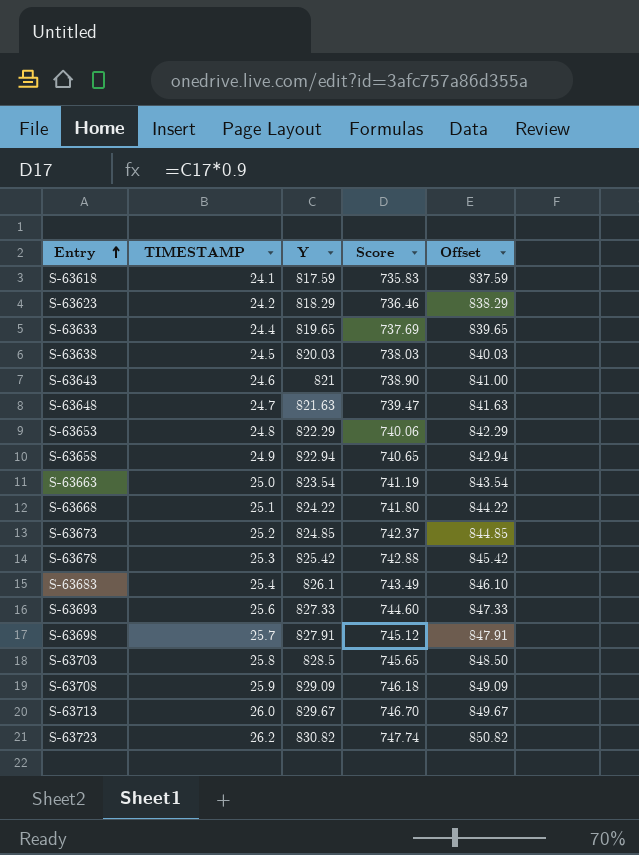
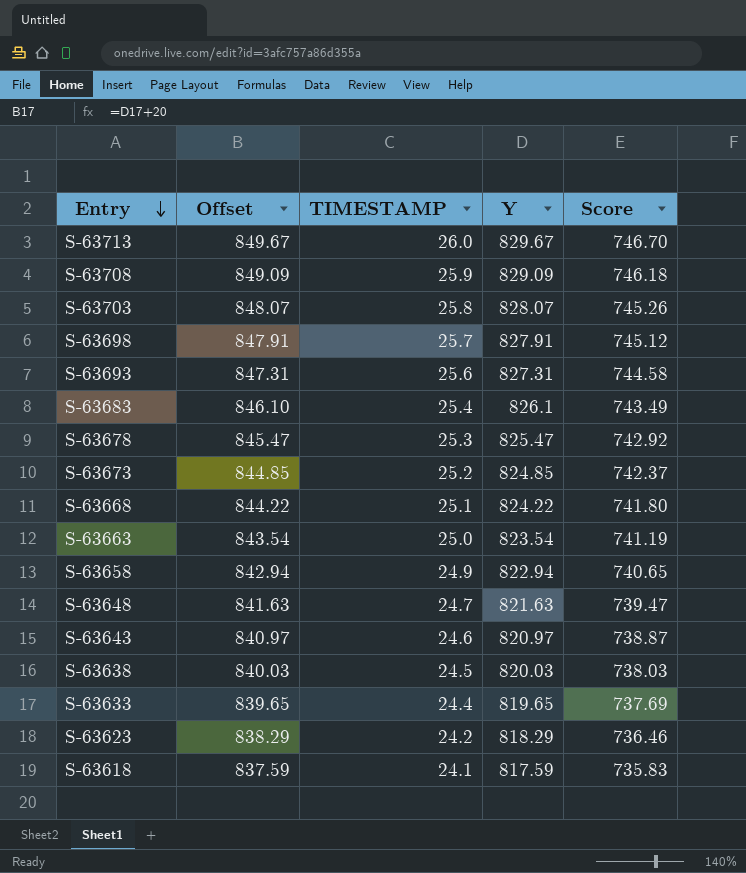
row order: Entry ascending -> Entry descending
column Offset | position: 5 -> 2
row S-63653: 24.8 | 822.29 | 740.06 | 842.29 -> none
row S-63723: 26.2 | 830.82 | 747.74 | 850.82 -> none
S-63703 | Offset: 848.50 -> 848.07
S-63703 | Y: 828.5 -> 828.07
S-63703 | Score: 745.65 -> 745.26
S-63693 | Offset: 847.33 -> 847.31
S-63693 | Y: 827.33 -> 827.31
S-63693 | Score: 744.60 -> 744.58
S-63678 | Offset: 845.42 -> 845.47
S-63678 | Y: 825.42 -> 825.47
S-63678 | Score: 742.88 -> 742.92
S-63643 | Offset: 841.00 -> 840.97
S-63643 | Y: 821 -> 820.97
S-63643 | Score: 738.90 -> 738.87

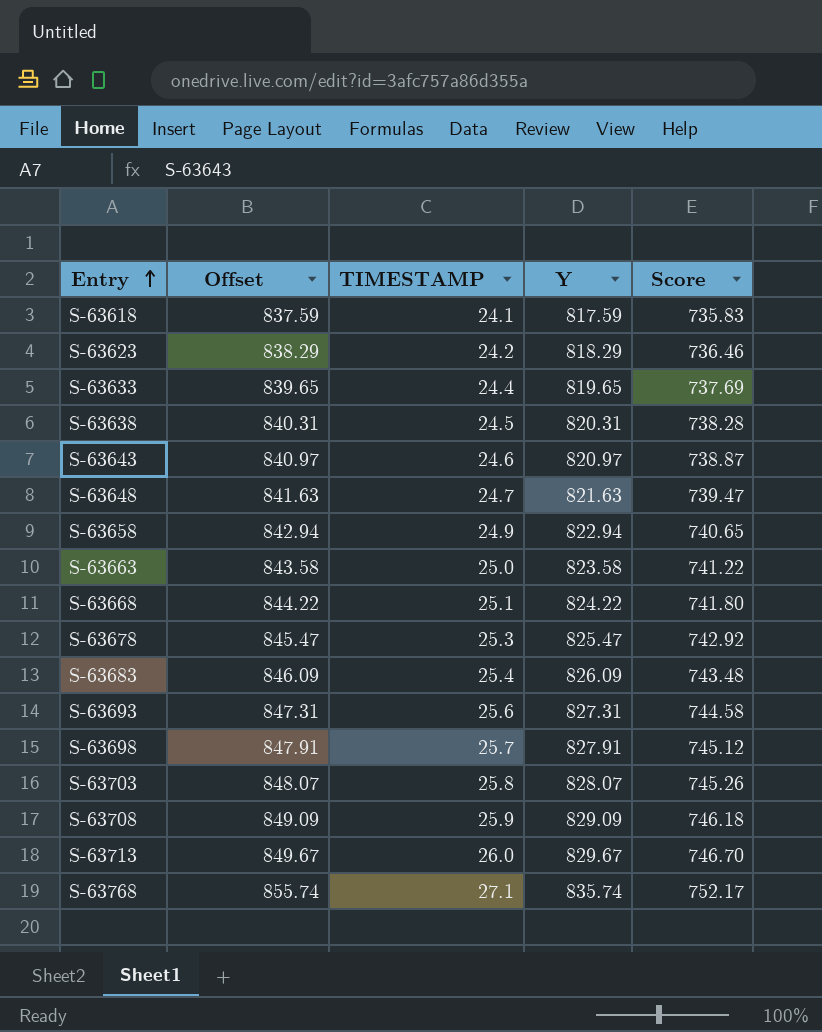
row order: Entry descending -> Entry ascending
row S-63673: 844.85 | 25.2 | 824.85 | 742.37 -> none
S-63638 | Offset: 840.03 -> 840.31
S-63638 | Y: 820.03 -> 820.31
S-63638 | Score: 738.03 -> 738.28
S-63663 | Offset: 843.54 -> 843.58
S-63663 | Y: 823.54 -> 823.58
S-63663 | Score: 741.19 -> 741.22
S-63683 | Offset: 846.10 -> 846.09
S-63683 | Y: 826.1 -> 826.09
S-63683 | Score: 743.49 -> 743.48
row S-63768: none -> 855.74 | 27.1 | 835.74 | 752.17

